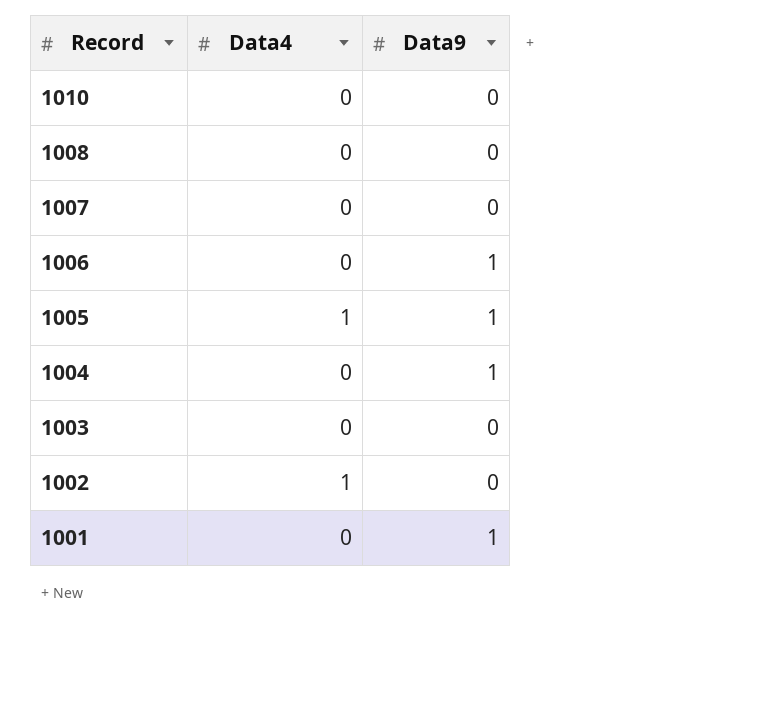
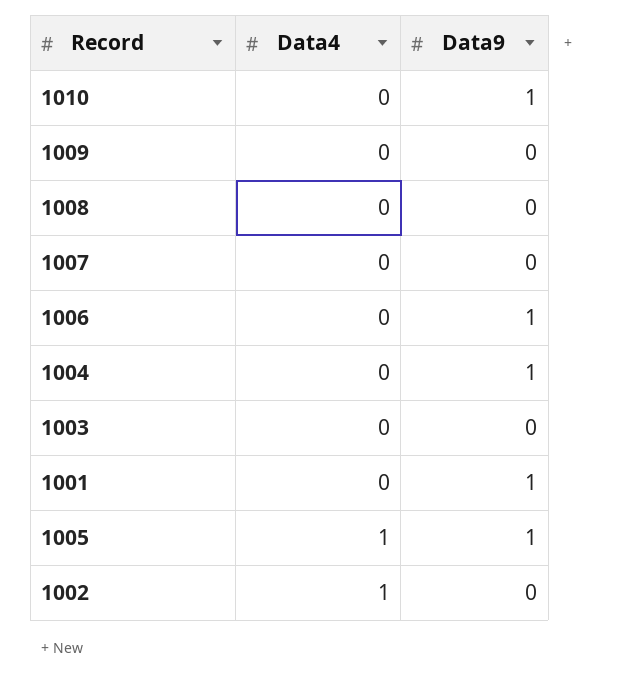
row order: Record descending -> Data4 ascending
1010 | Data9: 0 -> 1
row 1009: none -> 0 | 0

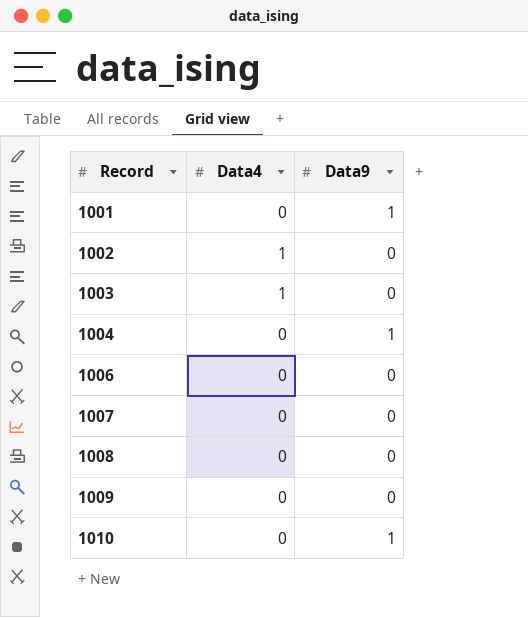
row order: Data4 ascending -> Record ascending
row 1005: 1 | 1 -> none
1003 | Data4: 0 -> 1
1006 | Data9: 1 -> 0

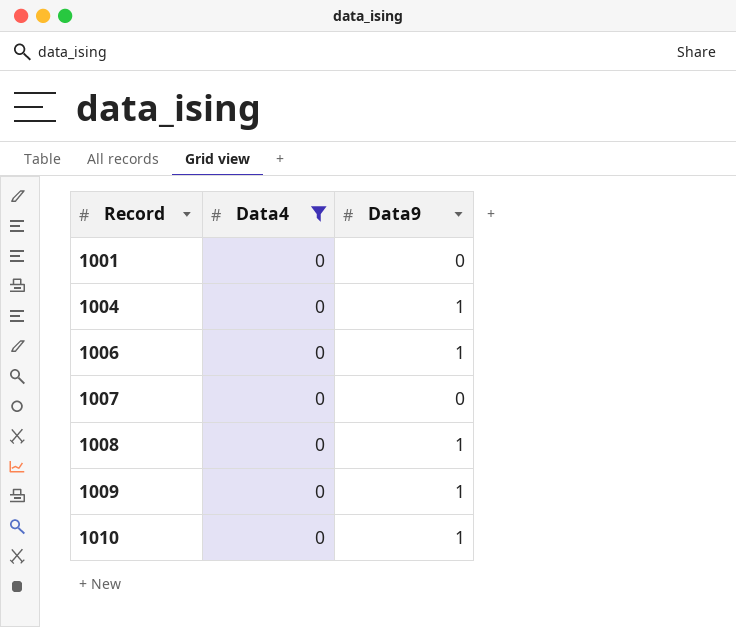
filter: none -> Data4 = 0
1001 | Data9: 1 -> 0
1006 | Data9: 0 -> 1
1008 | Data9: 0 -> 1
1009 | Data9: 0 -> 1

